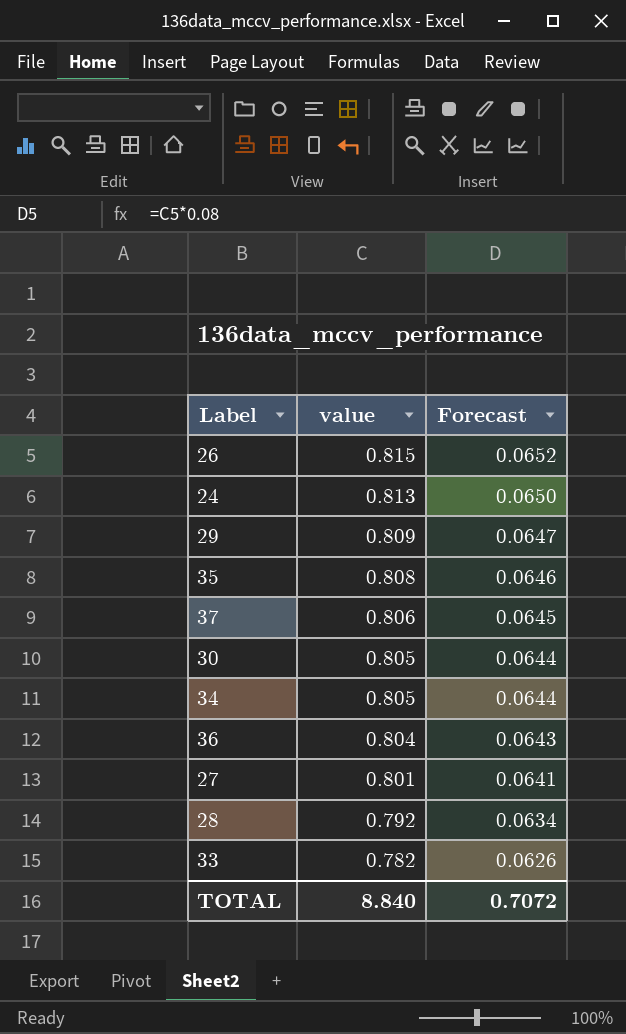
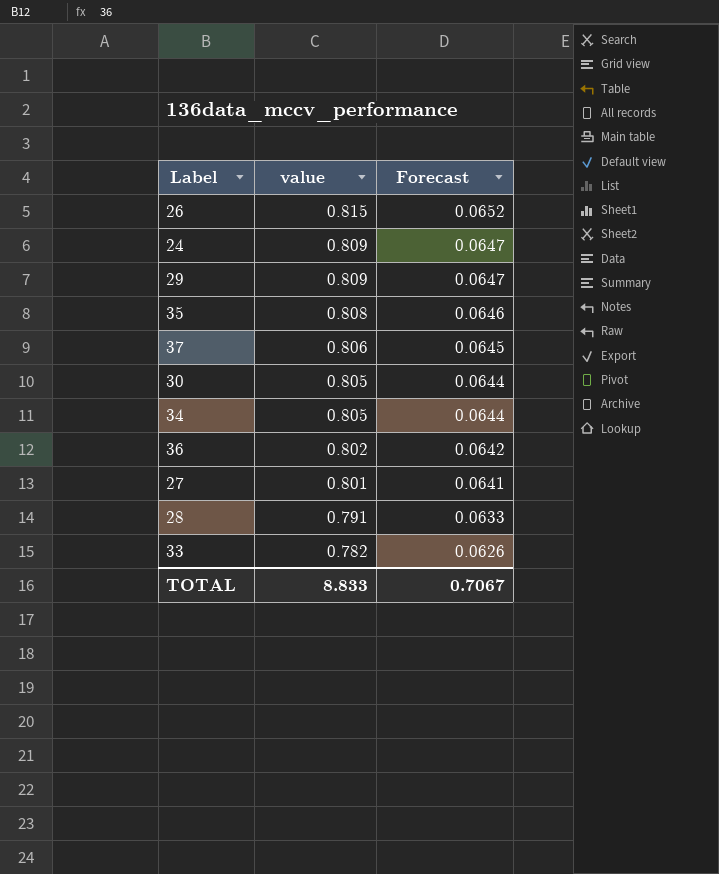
24 | value: 0.813 -> 0.809
24 | Forecast: 0.0650 -> 0.0647
36 | value: 0.804 -> 0.802
36 | Forecast: 0.0643 -> 0.0642
28 | value: 0.792 -> 0.791
28 | Forecast: 0.0634 -> 0.0633
TOTAL | value: 8.840 -> 8.833
TOTAL | Forecast: 0.7072 -> 0.7067

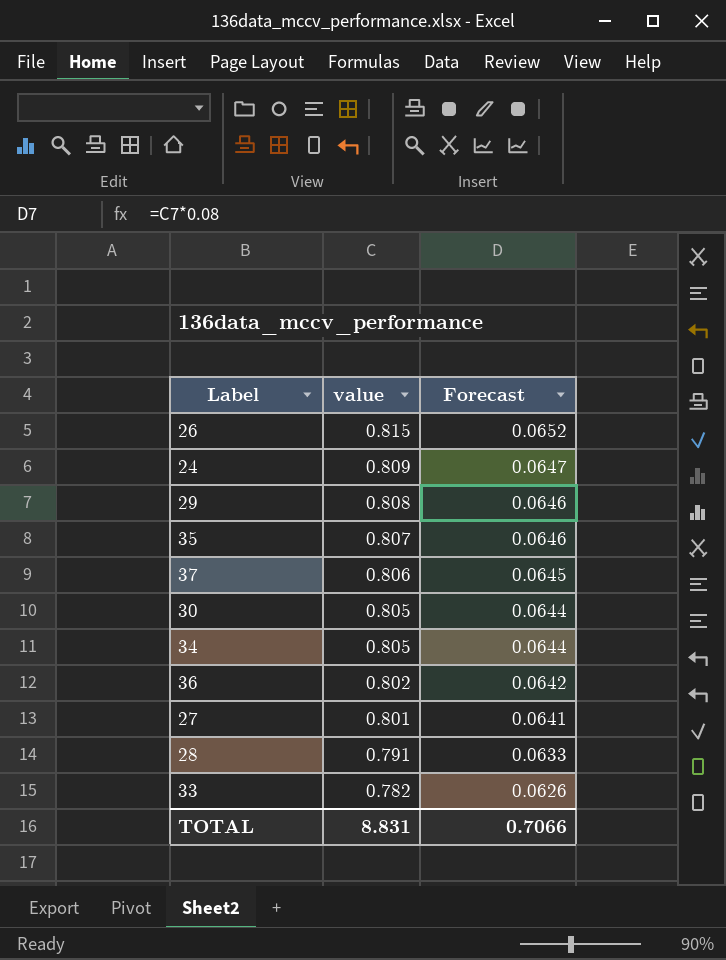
29 | value: 0.809 -> 0.808
29 | Forecast: 0.0647 -> 0.0646
35 | value: 0.808 -> 0.807
TOTAL | value: 8.833 -> 8.831
TOTAL | Forecast: 0.7067 -> 0.7066

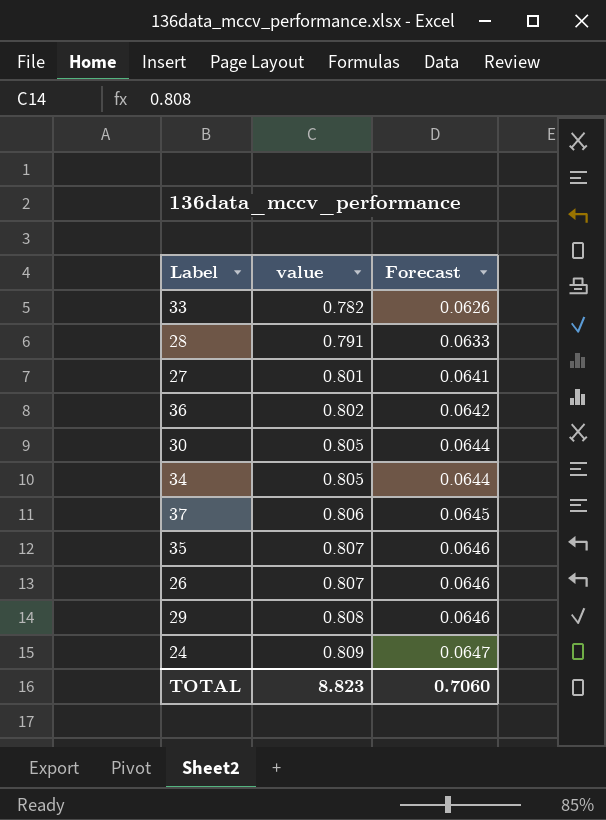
row order: value descending -> value ascending
26 | value: 0.815 -> 0.807
26 | Forecast: 0.0652 -> 0.0646
TOTAL | value: 8.831 -> 8.823
TOTAL | Forecast: 0.7066 -> 0.7060

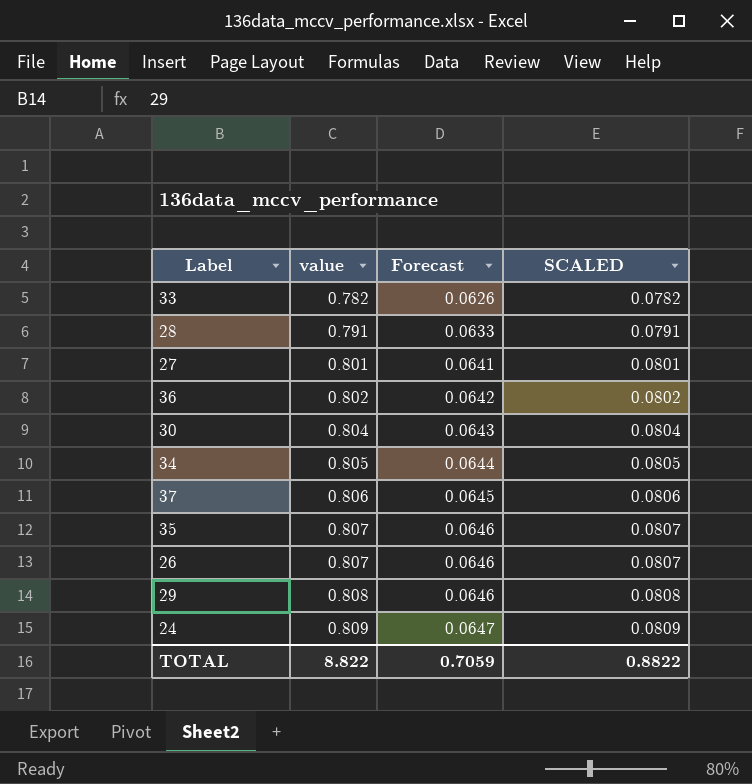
column SCALED | formula: none -> [value] * 0.1
30 | value: 0.805 -> 0.804
30 | Forecast: 0.0644 -> 0.0643
TOTAL | value: 8.823 -> 8.822
TOTAL | Forecast: 0.7060 -> 0.7059

